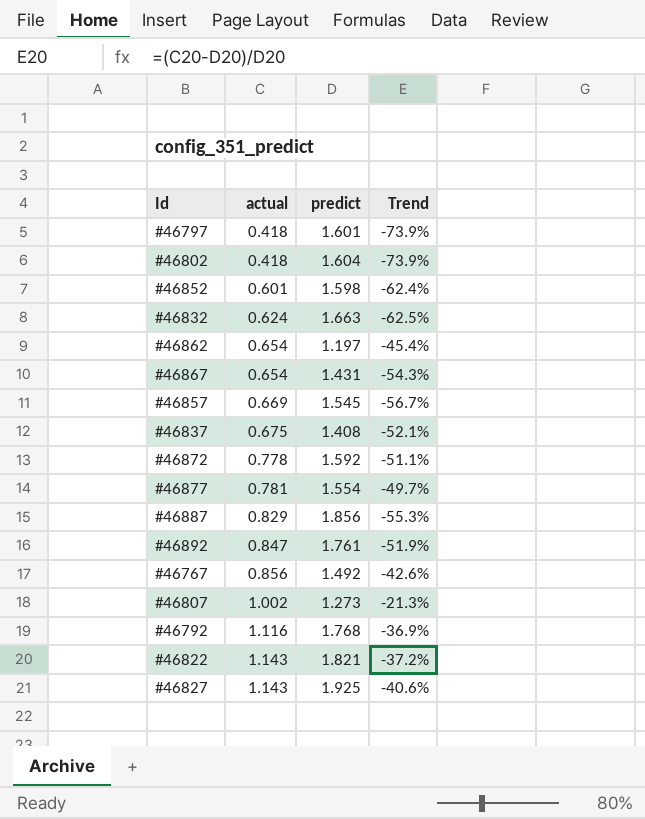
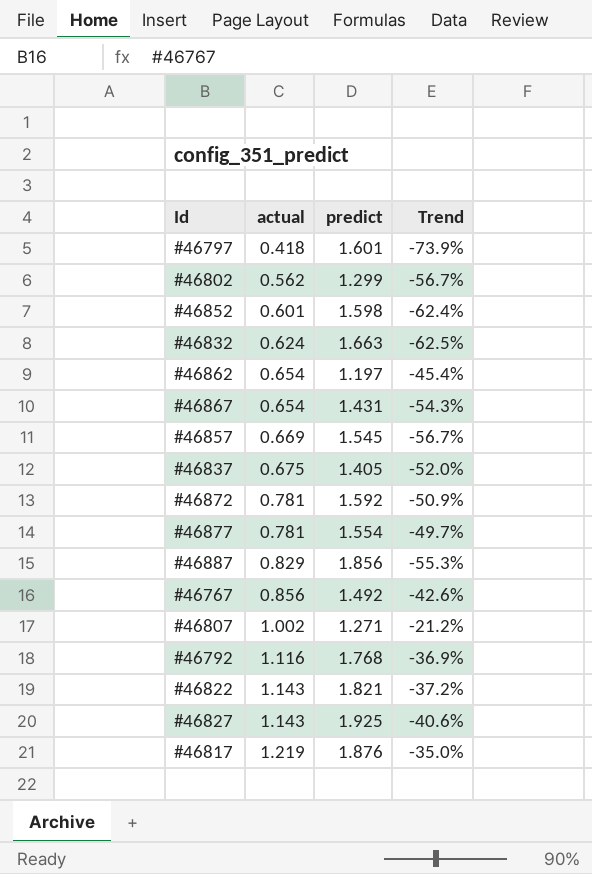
row #46892: 0.847 | 1.761 | -51.9% -> none
#46802 | actual: 0.418 -> 0.562
#46802 | predict: 1.604 -> 1.299
#46802 | Trend: -73.9% -> -56.7%
#46837 | predict: 1.408 -> 1.405
#46837 | Trend: -52.1% -> -52.0%
#46872 | actual: 0.778 -> 0.781
#46872 | Trend: -51.1% -> -50.9%
#46807 | predict: 1.273 -> 1.271
#46807 | Trend: -21.3% -> -21.2%
row #46817: none -> 1.219 | 1.876 | -35.0%

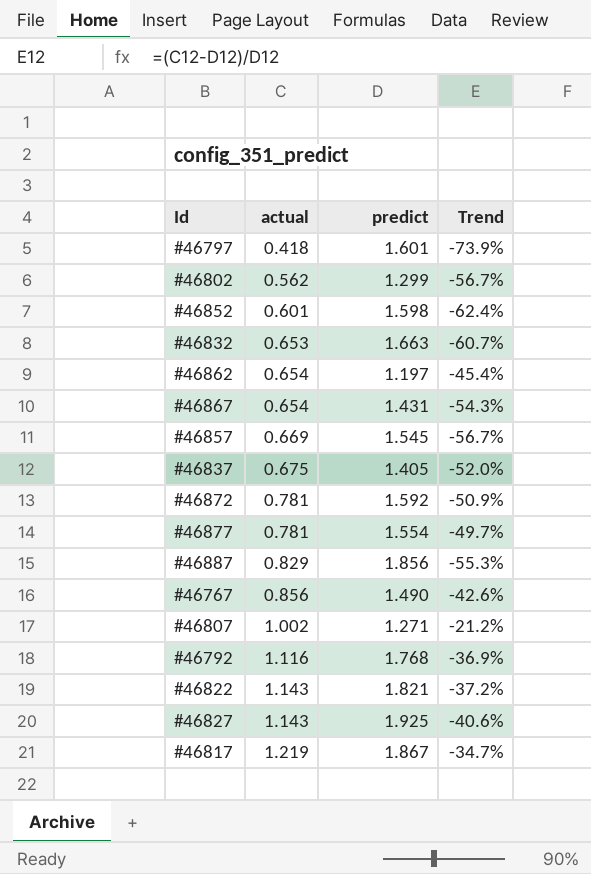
#46832 | actual: 0.624 -> 0.653
#46832 | Trend: -62.5% -> -60.7%
#46767 | predict: 1.492 -> 1.490
#46817 | predict: 1.876 -> 1.867
#46817 | Trend: -35.0% -> -34.7%

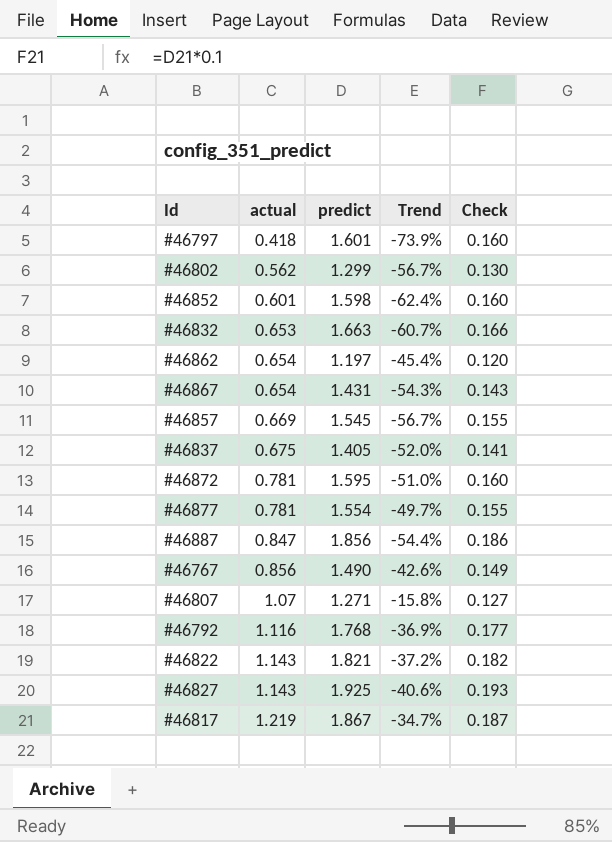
column Check | formula: none -> [predict] * 0.1
#46872 | predict: 1.592 -> 1.595
#46872 | Trend: -50.9% -> -51.0%
#46887 | actual: 0.829 -> 0.847
#46887 | Trend: -55.3% -> -54.4%
#46807 | actual: 1.002 -> 1.07
#46807 | Trend: -21.2% -> -15.8%

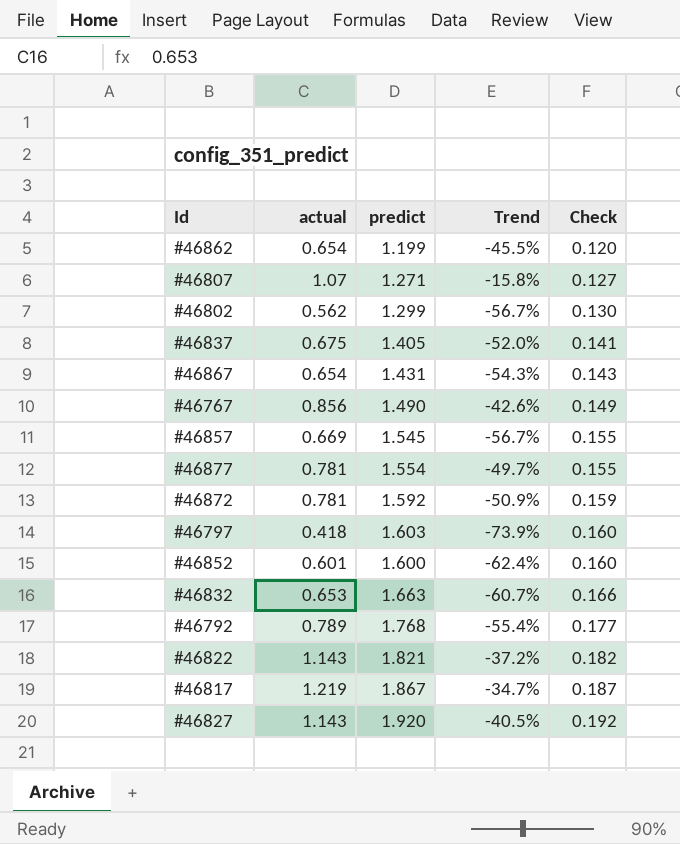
row order: actual ascending -> Check ascending
row #46887: 0.847 | 1.856 | -54.4% | 0.186 -> none
#46862 | predict: 1.197 -> 1.199
#46862 | Trend: -45.4% -> -45.5%
#46872 | predict: 1.595 -> 1.592
#46872 | Trend: -51.0% -> -50.9%
#46872 | Check: 0.160 -> 0.159
#46797 | predict: 1.601 -> 1.603
#46852 | predict: 1.598 -> 1.600
#46792 | actual: 1.116 -> 0.789
#46792 | Trend: -36.9% -> -55.4%
#46827 | predict: 1.925 -> 1.920
#46827 | Trend: -40.6% -> -40.5%
#46827 | Check: 0.193 -> 0.192

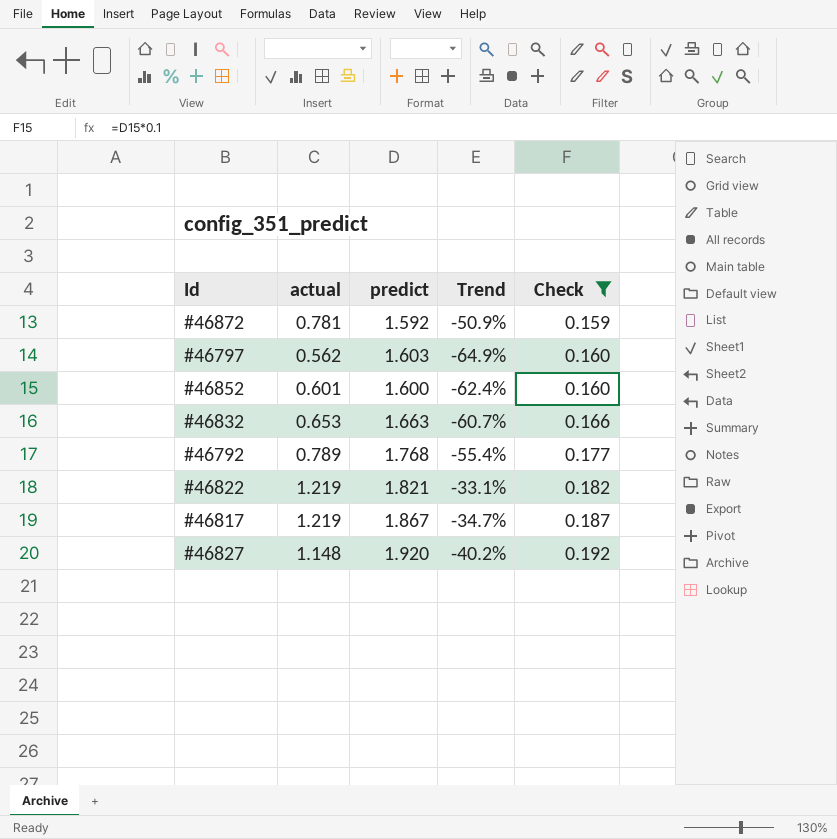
filter: none -> Check >= 0.159
#46797 | actual: 0.418 -> 0.562
#46797 | Trend: -73.9% -> -64.9%
#46822 | actual: 1.143 -> 1.219
#46822 | Trend: -37.2% -> -33.1%
#46827 | actual: 1.143 -> 1.148
#46827 | Trend: -40.5% -> -40.2%

